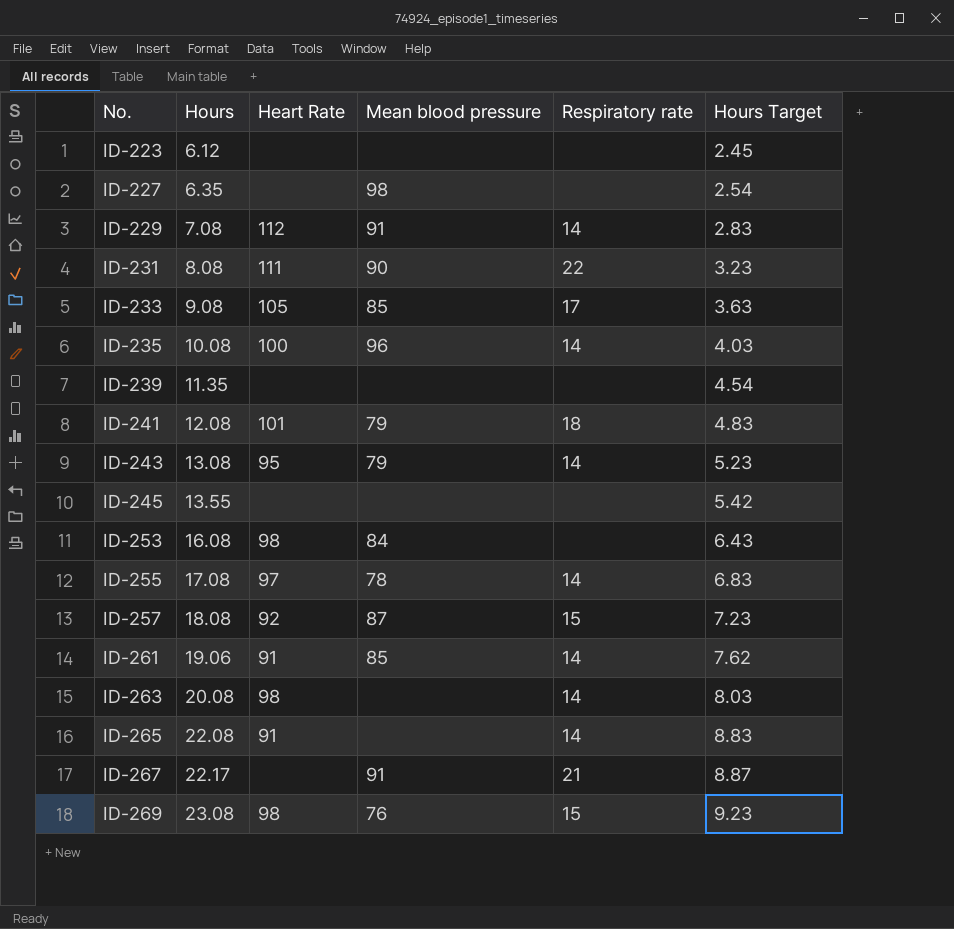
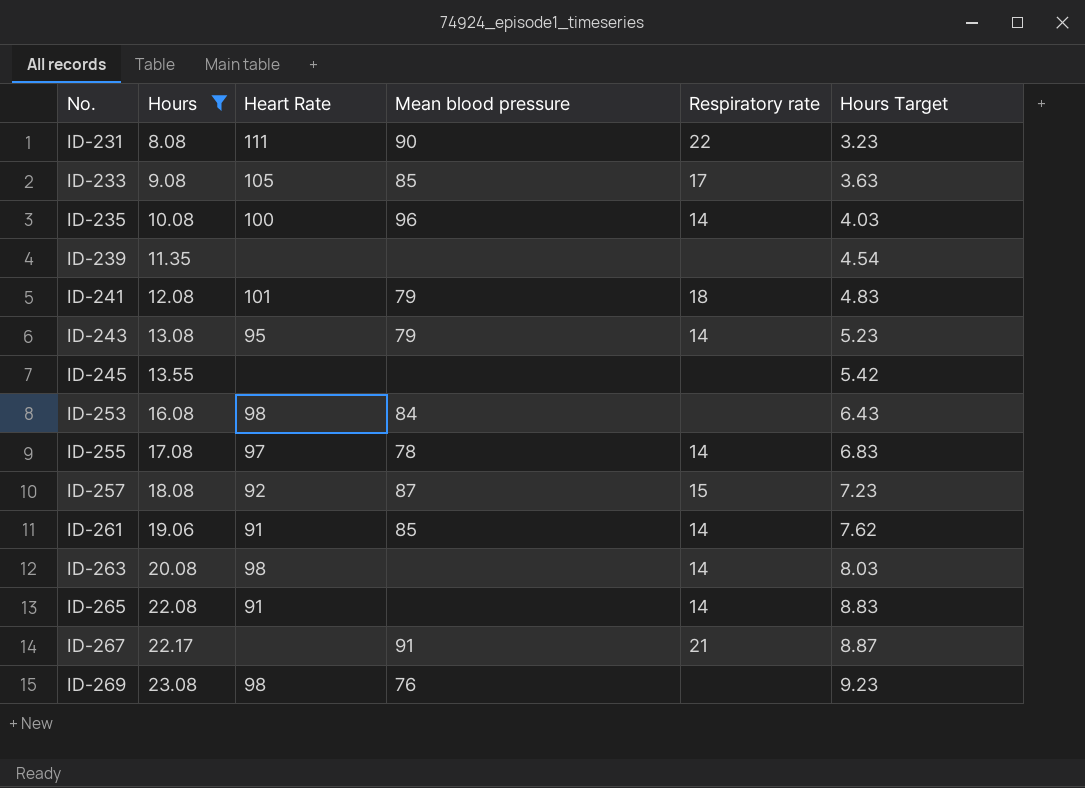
filter: none -> Hours >= 8.08
ID-269 | Respiratory rate: 15 -> none

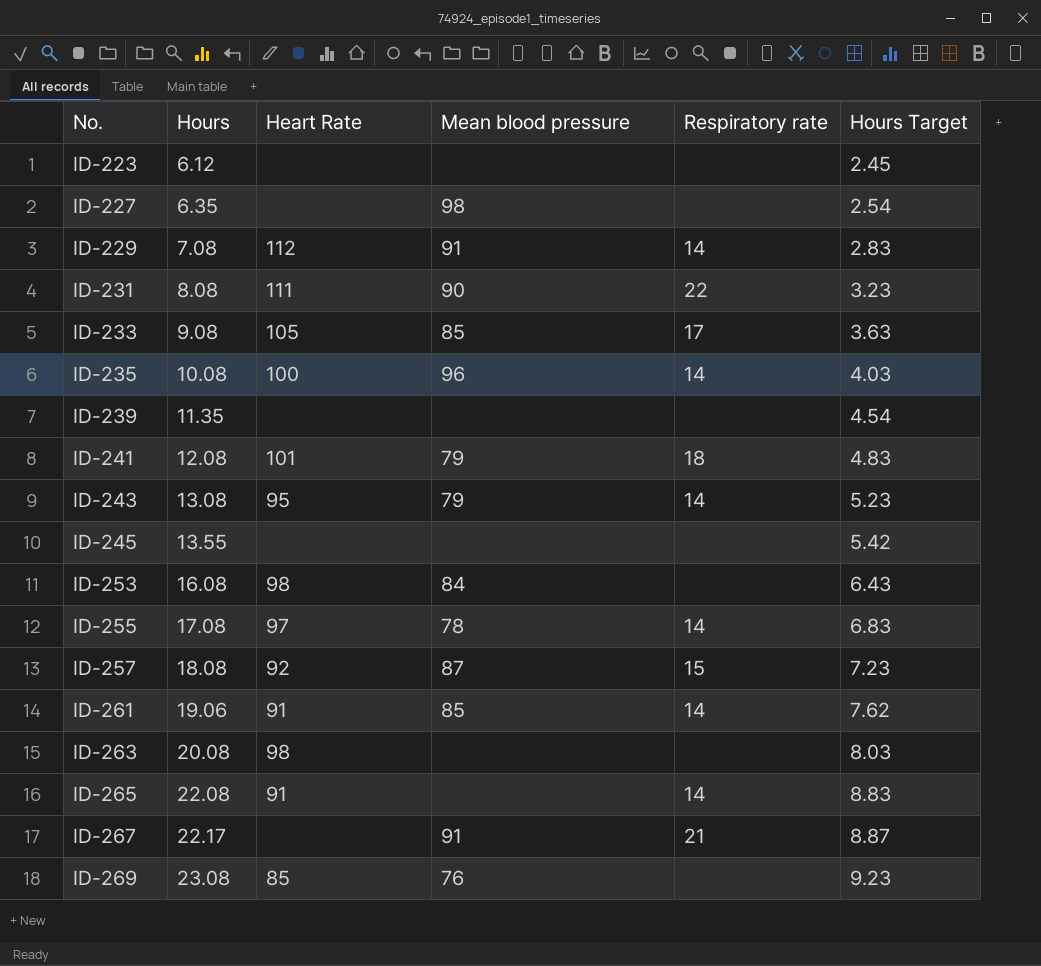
filter: Hours >= 8.08 -> none
ID-263 | Respiratory rate: 14 -> none
ID-269 | Heart Rate: 98 -> 85

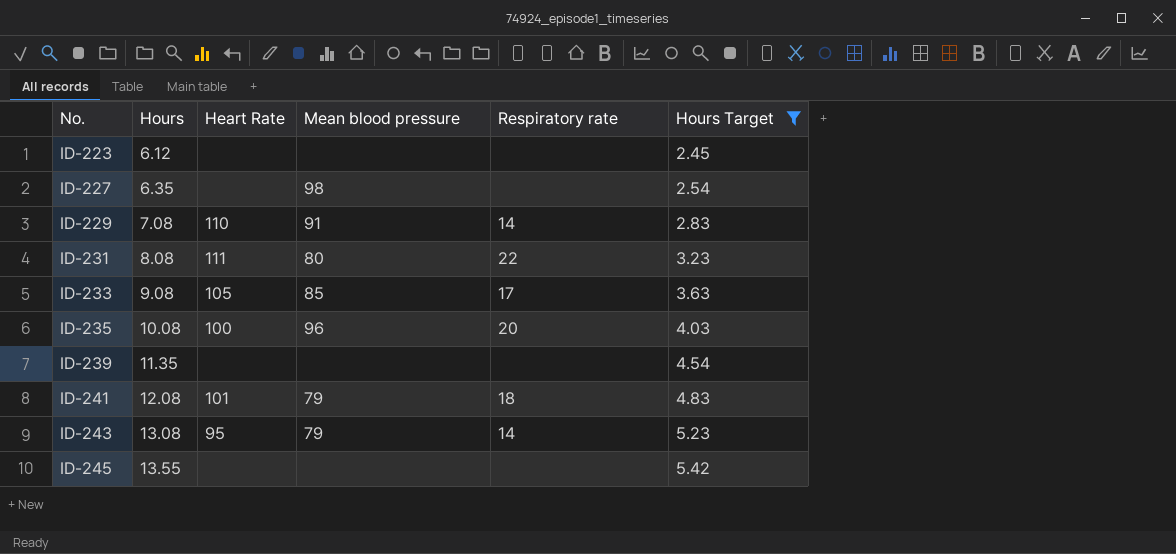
filter: none -> Hours Target <= 5.42
ID-229 | Heart Rate: 112 -> 110
ID-231 | Mean blood pressure: 90 -> 80
ID-235 | Respiratory rate: 14 -> 20

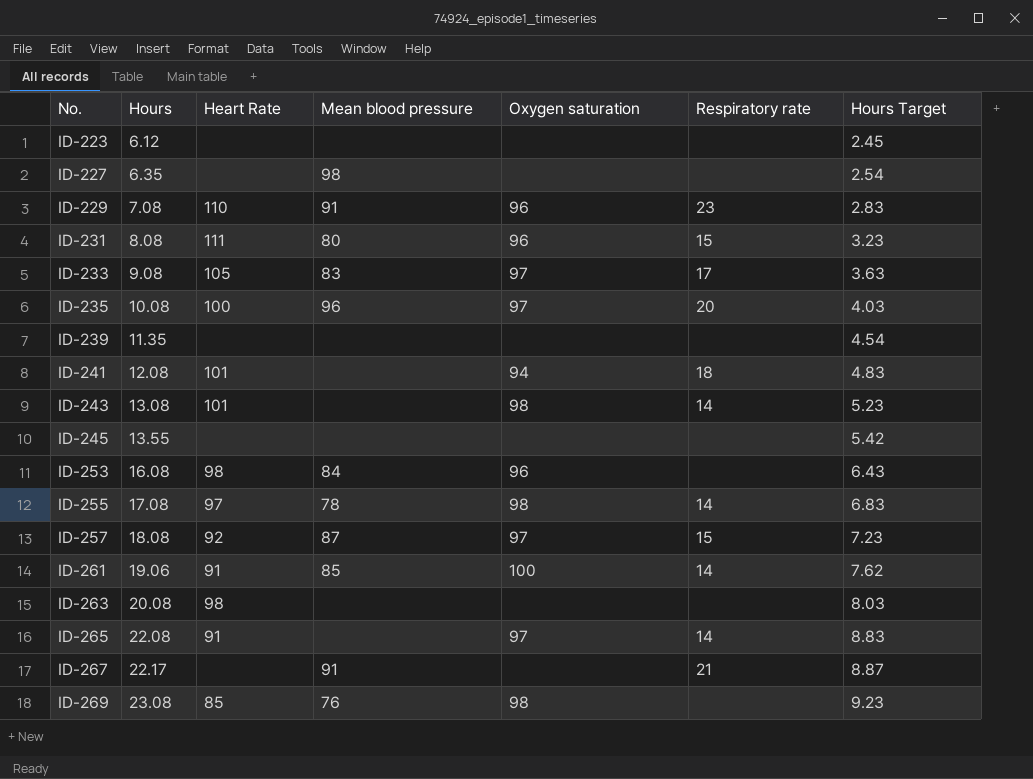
filter: Hours Target <= 5.42 -> none
column Oxygen saturation | position: none -> 5
ID-229 | Respiratory rate: 14 -> 23
ID-231 | Respiratory rate: 22 -> 15
ID-233 | Mean blood pressure: 85 -> 83
ID-241 | Mean blood pressure: 79 -> none
ID-243 | Heart Rate: 95 -> 101
ID-243 | Mean blood pressure: 79 -> none

